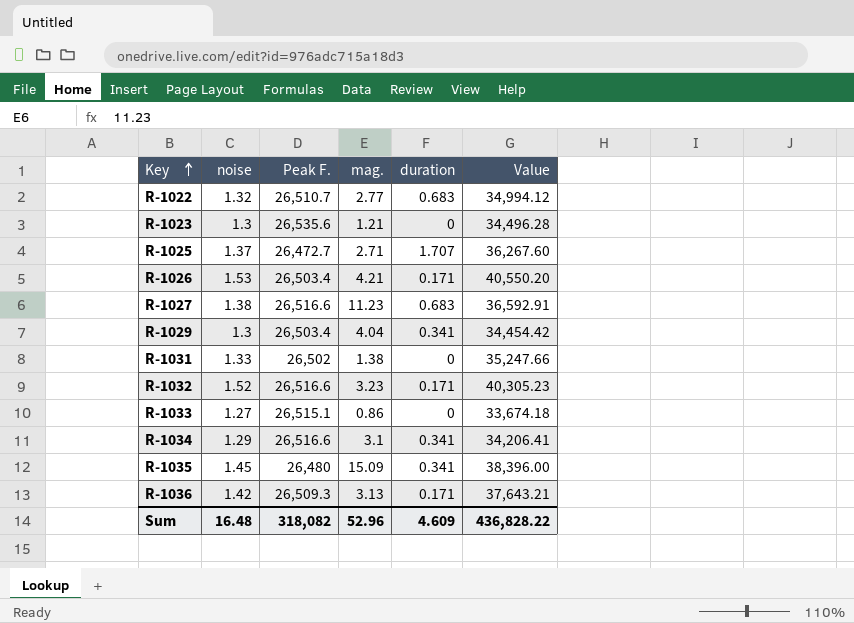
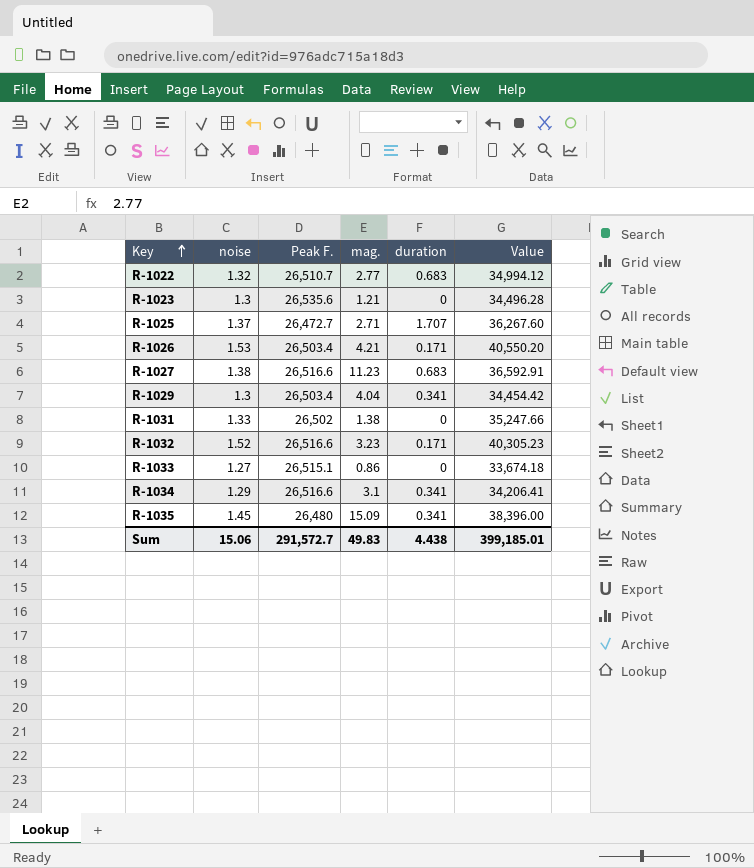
row R-1036: 1.42 | 26,509.3 | 3.13 | 0.171 | 37,643.21 -> none
Sum | noise: 16.48 -> 15.06
Sum | Peak F.: 318,082 -> 291,572.7
Sum | mag.: 52.96 -> 49.83
Sum | duration: 4.609 -> 4.438
Sum | Value: 436,828.22 -> 399,185.01

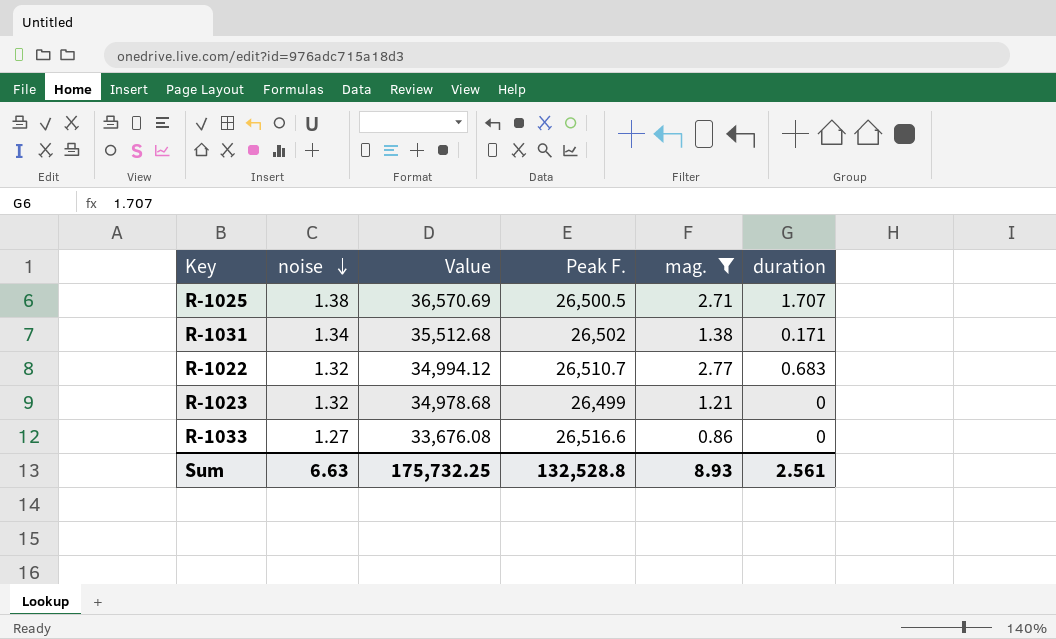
filter: none -> mag. <= 2.77
row order: Key ascending -> noise descending
column Value | position: 6 -> 3
R-1025 | noise: 1.37 -> 1.38
R-1025 | Value: 36,267.60 -> 36,570.69
R-1025 | Peak F.: 26,472.7 -> 26,500.5
R-1031 | noise: 1.33 -> 1.34
R-1031 | Value: 35,247.66 -> 35,512.68
R-1031 | duration: 0 -> 0.171
R-1023 | noise: 1.3 -> 1.32
R-1023 | Value: 34,496.28 -> 34,978.68
R-1023 | Peak F.: 26,535.6 -> 26,499
R-1033 | Value: 33,674.18 -> 33,676.08
R-1033 | Peak F.: 26,515.1 -> 26,516.6
Sum | noise: 15.06 -> 6.63
Sum | Value: 399,185.01 -> 175,732.25
Sum | Peak F.: 291,572.7 -> 132,528.8
Sum | mag.: 49.83 -> 8.93
Sum | duration: 4.438 -> 2.561

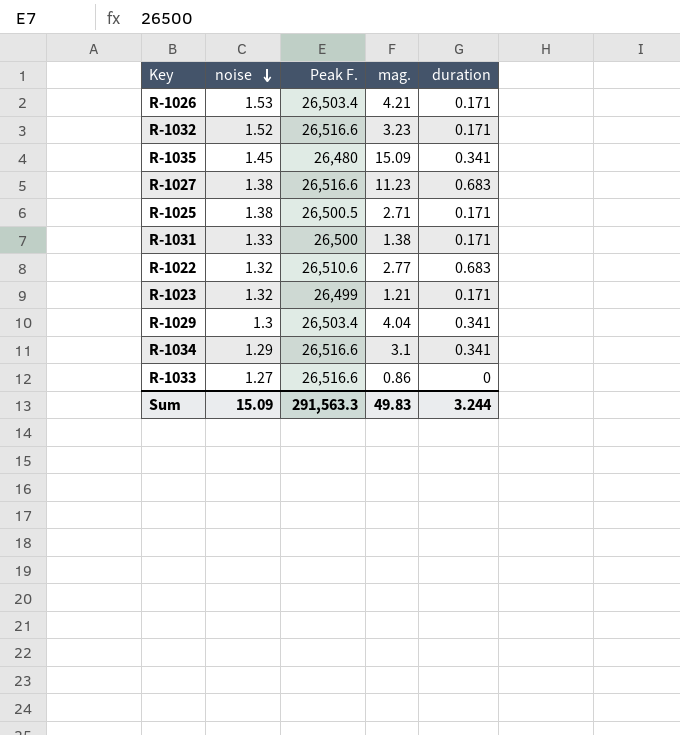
filter: mag. <= 2.77 -> none
column Value | formula: [noise] * [Peak F.] -> none
R-1025 | duration: 1.707 -> 0.171
R-1031 | noise: 1.34 -> 1.33
R-1031 | Peak F.: 26,502 -> 26,500
R-1022 | Peak F.: 26,510.7 -> 26,510.6
R-1023 | duration: 0 -> 0.171
Sum | noise: 6.63 -> 15.09
Sum | Peak F.: 132,528.8 -> 291,563.3
Sum | mag.: 8.93 -> 49.83
Sum | duration: 2.561 -> 3.244

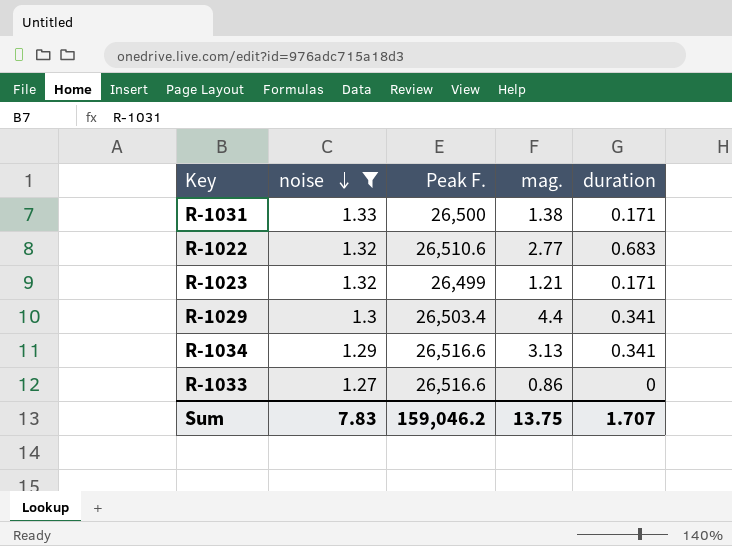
filter: none -> noise <= 1.33
R-1029 | mag.: 4.04 -> 4.4
R-1034 | mag.: 3.1 -> 3.13
Sum | noise: 15.09 -> 7.83
Sum | Peak F.: 291,563.3 -> 159,046.2
Sum | mag.: 49.83 -> 13.75
Sum | duration: 3.244 -> 1.707

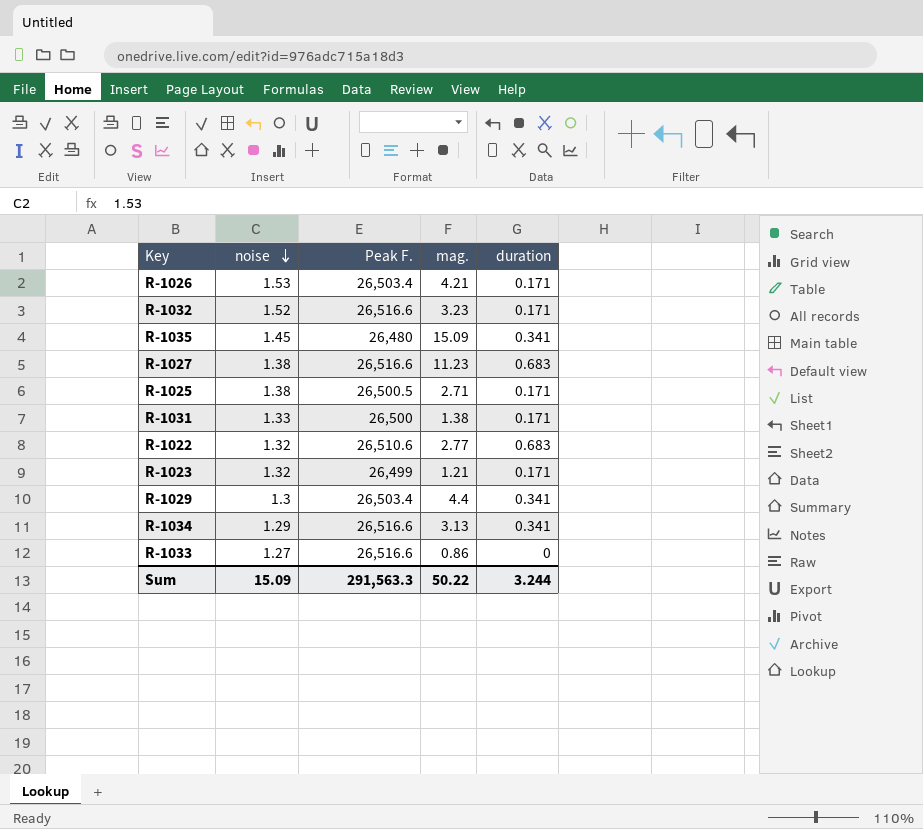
filter: noise <= 1.33 -> none
Sum | noise: 7.83 -> 15.09
Sum | Peak F.: 159,046.2 -> 291,563.3
Sum | mag.: 13.75 -> 50.22
Sum | duration: 1.707 -> 3.244

